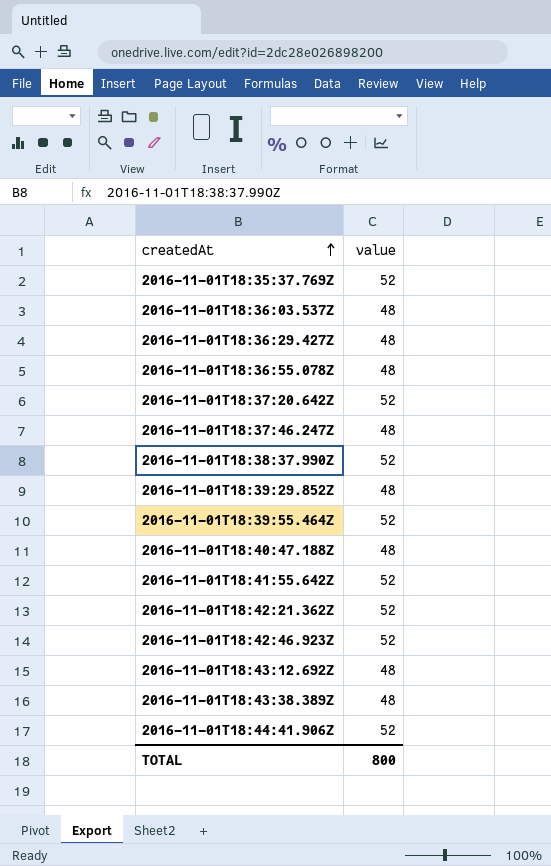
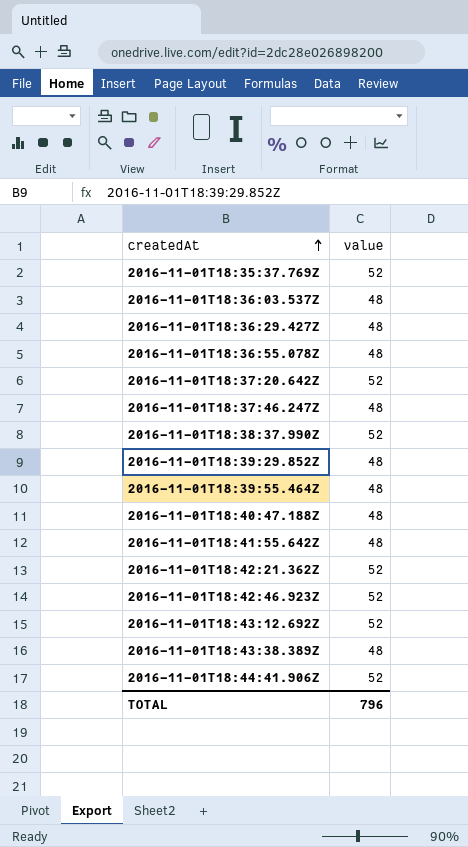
2016-11-01T18:39:55.464Z | value: 52 -> 48
2016-11-01T18:41:55.642Z | value: 52 -> 48
2016-11-01T18:43:12.692Z | value: 48 -> 52
TOTAL | value: 800 -> 796

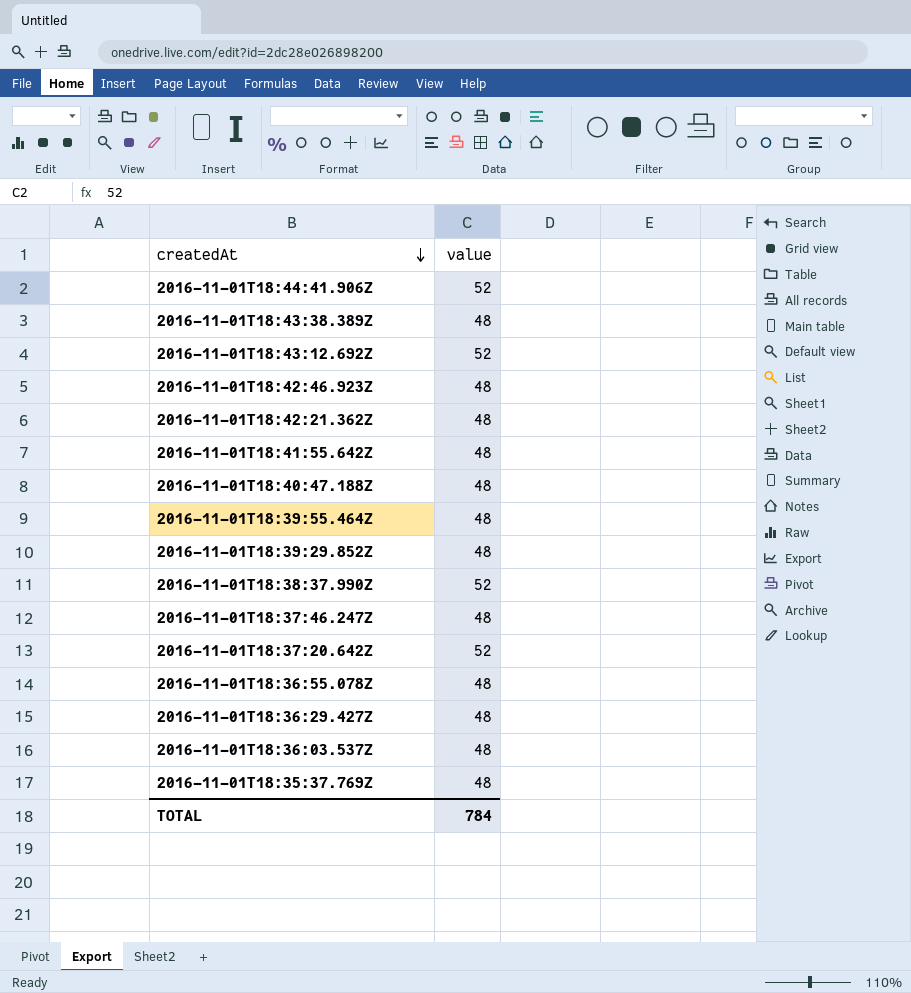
row order: createdAt ascending -> createdAt descending
2016-11-01T18:42:46.923Z | value: 52 -> 48
2016-11-01T18:42:21.362Z | value: 52 -> 48
2016-11-01T18:35:37.769Z | value: 52 -> 48
TOTAL | value: 796 -> 784

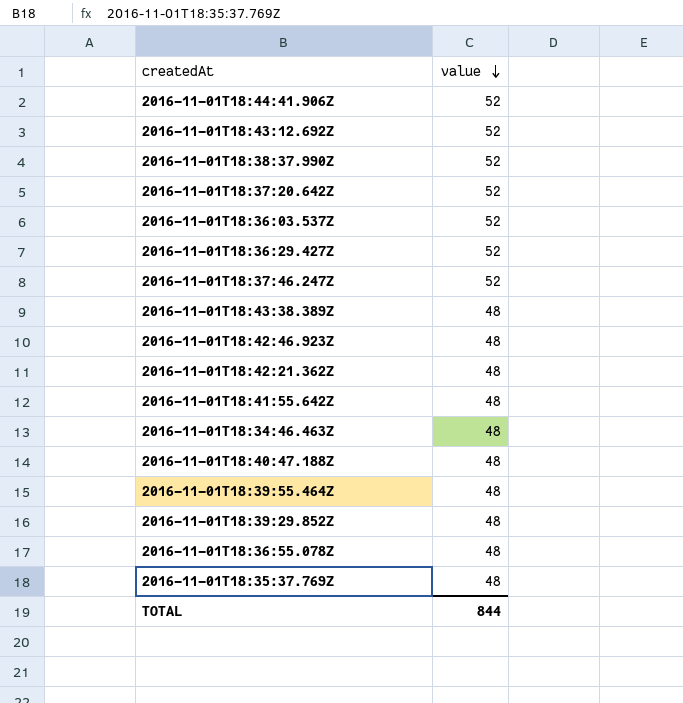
row order: createdAt descending -> value descending
2016-11-01T18:36:03.537Z | value: 48 -> 52
2016-11-01T18:36:29.427Z | value: 48 -> 52
2016-11-01T18:37:46.247Z | value: 48 -> 52
row 2016-11-01T18:34:46.463Z: none -> 48
TOTAL | value: 784 -> 844

